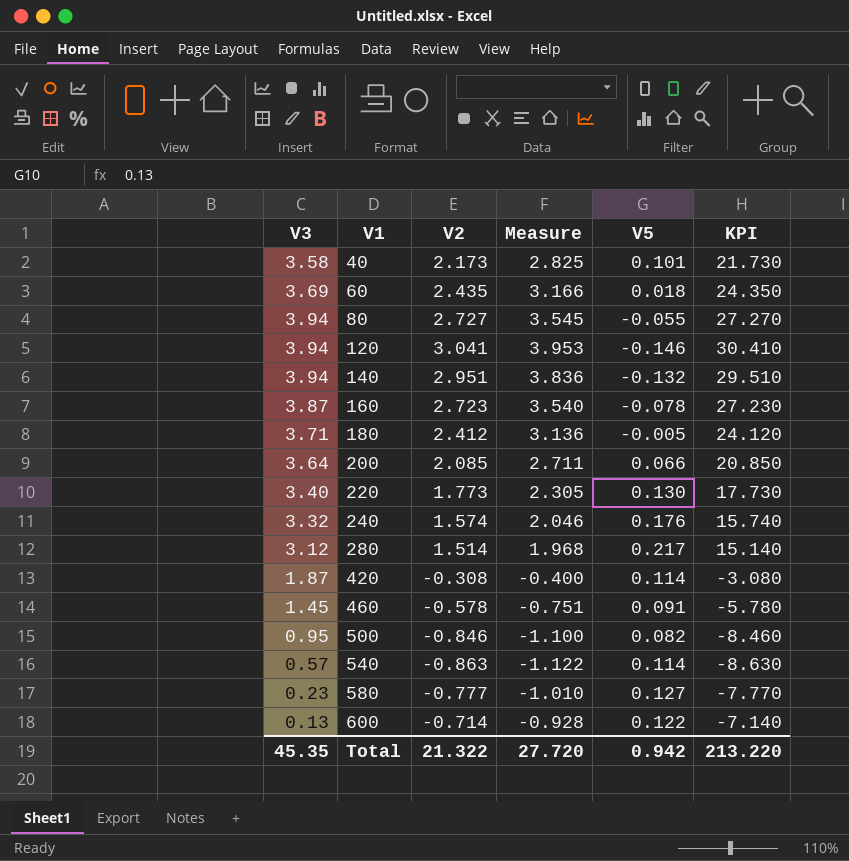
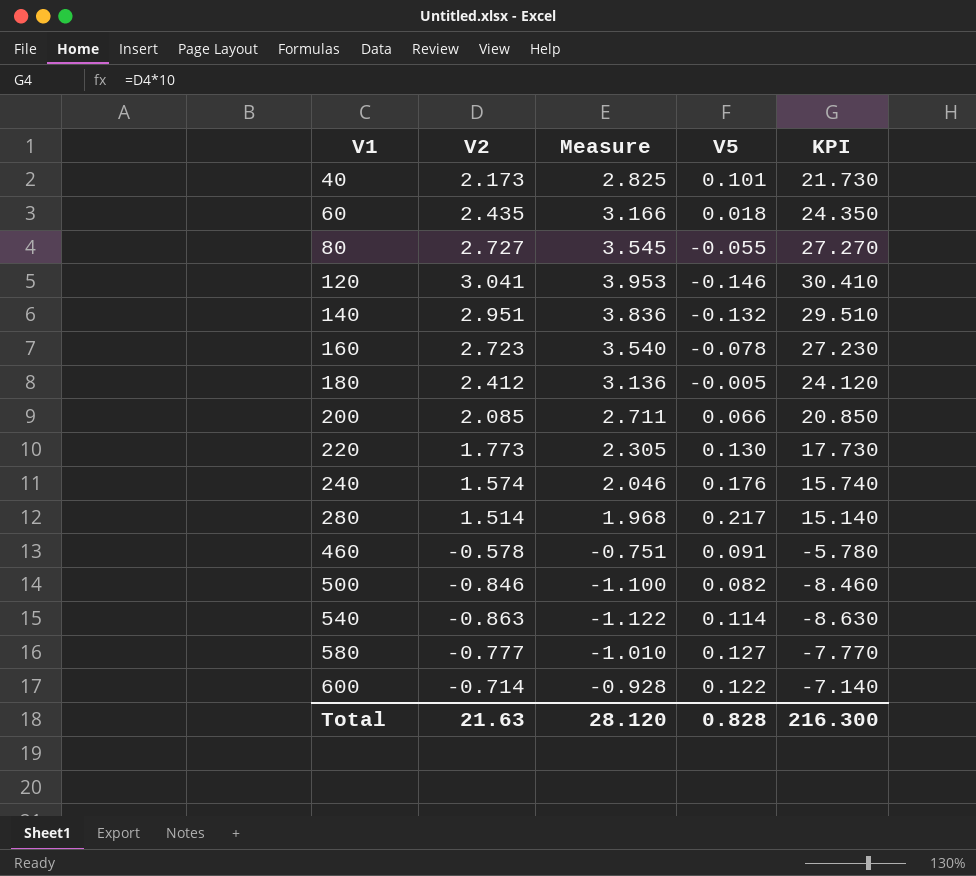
column V3 | position: 1 -> none
row 420: 1.87 | -0.308 | -0.400 | 0.114 | -3.080 -> none
Total | V2: 21.322 -> 21.63
Total | Measure: 27.720 -> 28.120
Total | V5: 0.942 -> 0.828
Total | KPI: 213.220 -> 216.300

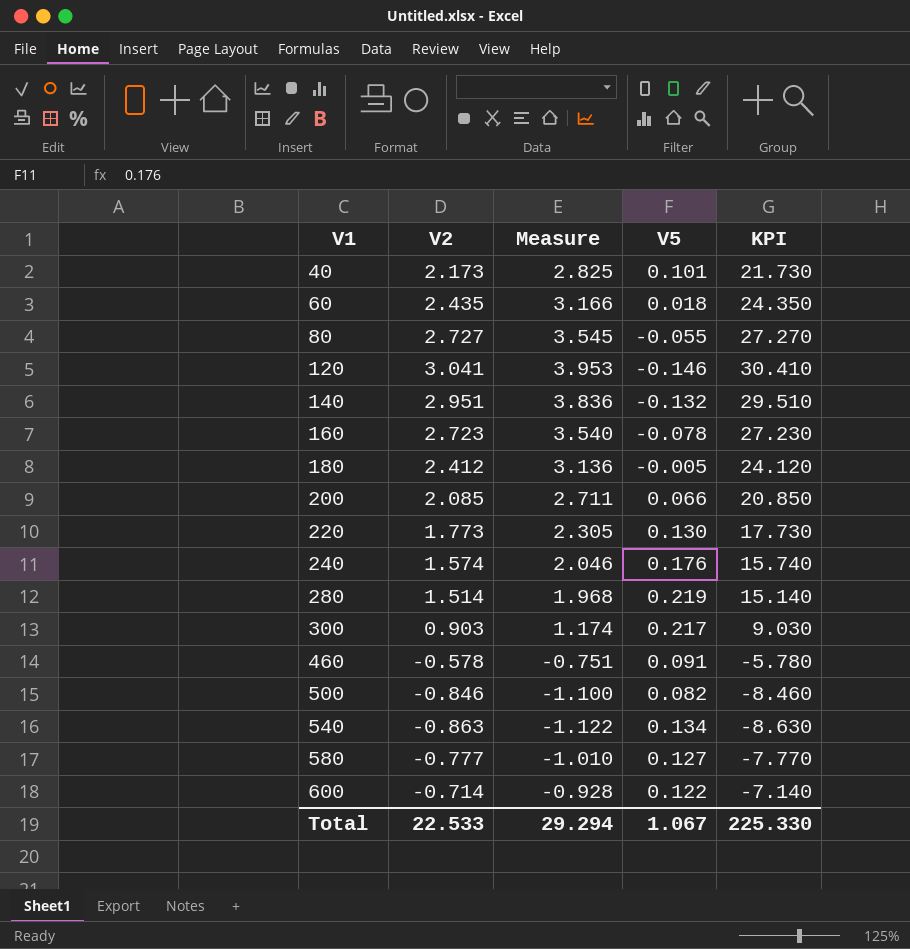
280 | V5: 0.217 -> 0.219
row 300: none -> 0.903 | 1.174 | 0.217 | 9.030
540 | V5: 0.114 -> 0.134
Total | V2: 21.63 -> 22.533
Total | Measure: 28.120 -> 29.294
Total | V5: 0.828 -> 1.067
Total | KPI: 216.300 -> 225.330

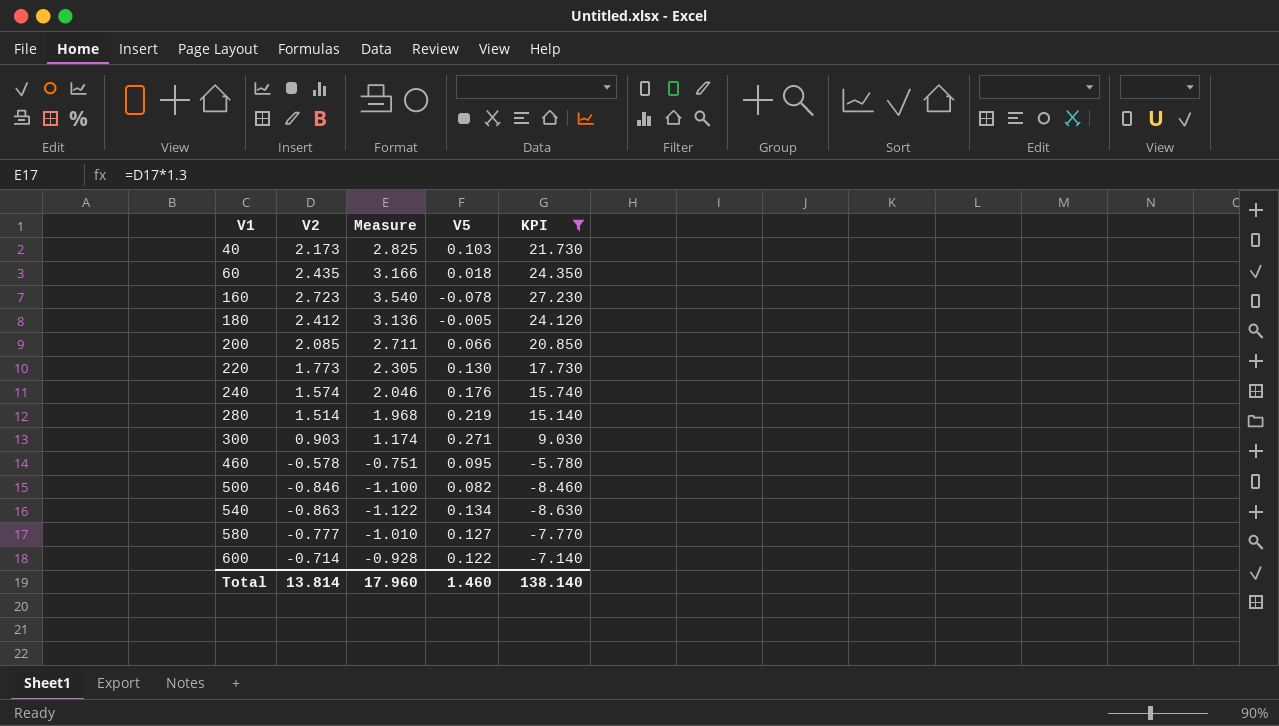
filter: none -> KPI <= 27.230
40 | V5: 0.101 -> 0.103
300 | V5: 0.217 -> 0.271
460 | V5: 0.091 -> 0.095
Total | V2: 22.533 -> 13.814
Total | Measure: 29.294 -> 17.960
Total | V5: 1.067 -> 1.460
Total | KPI: 225.330 -> 138.140

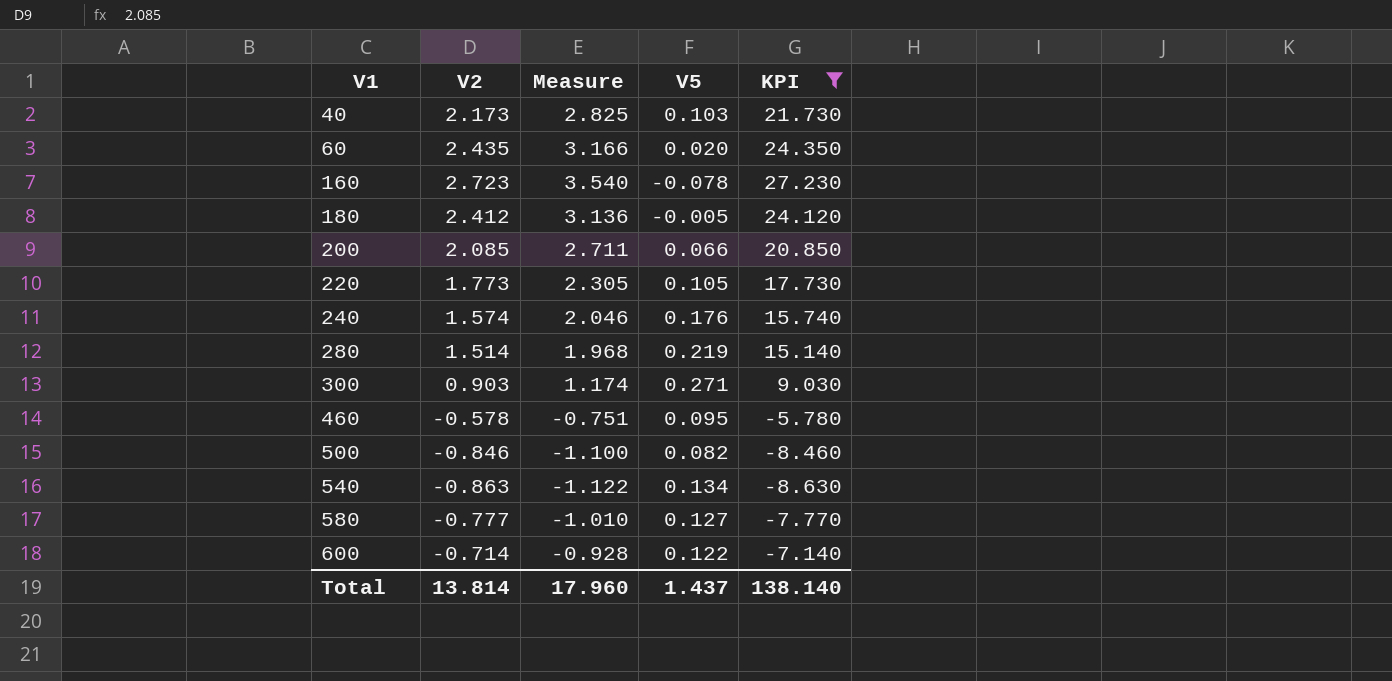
60 | V5: 0.018 -> 0.020
220 | V5: 0.130 -> 0.105
Total | V5: 1.460 -> 1.437

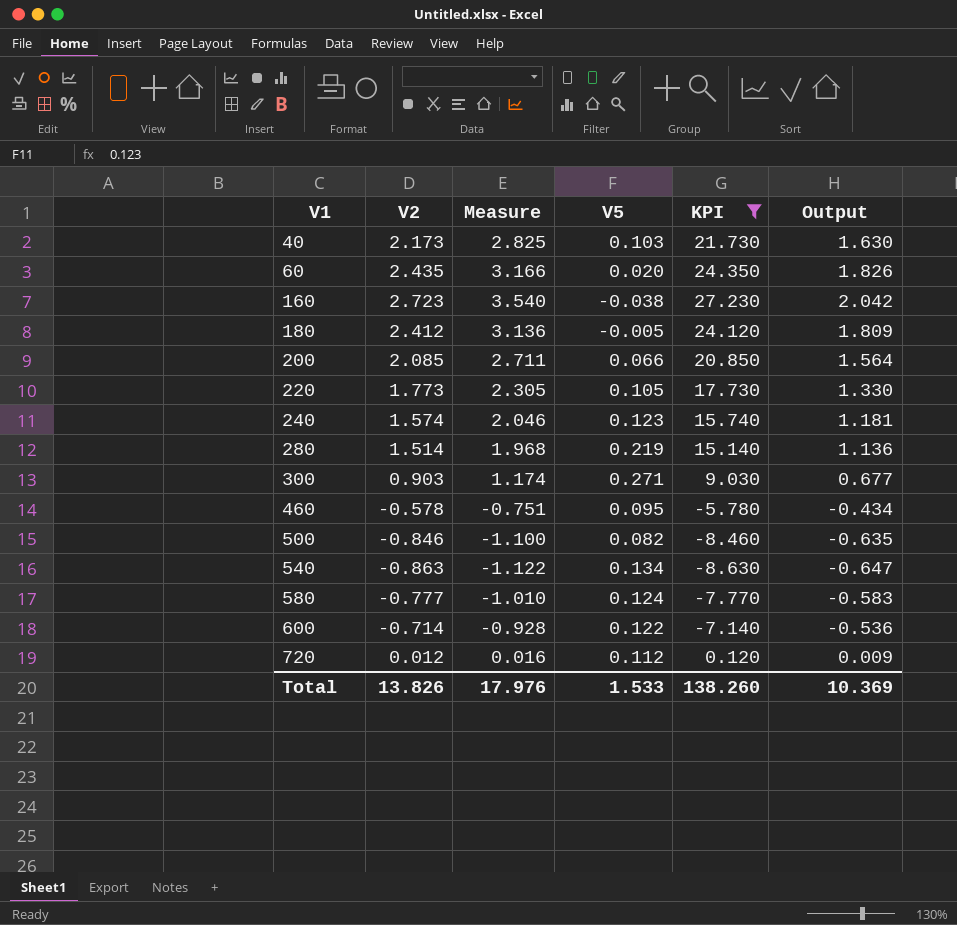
column Output | formula: none -> [V2] * 0.75
160 | V5: -0.078 -> -0.038
240 | V5: 0.176 -> 0.123
580 | V5: 0.127 -> 0.124
row 720: none -> 0.012 | 0.016 | 0.112 | 0.120 | 0.009
Total | V2: 13.814 -> 13.826
Total | Measure: 17.960 -> 17.976
Total | V5: 1.437 -> 1.533
Total | KPI: 138.140 -> 138.260

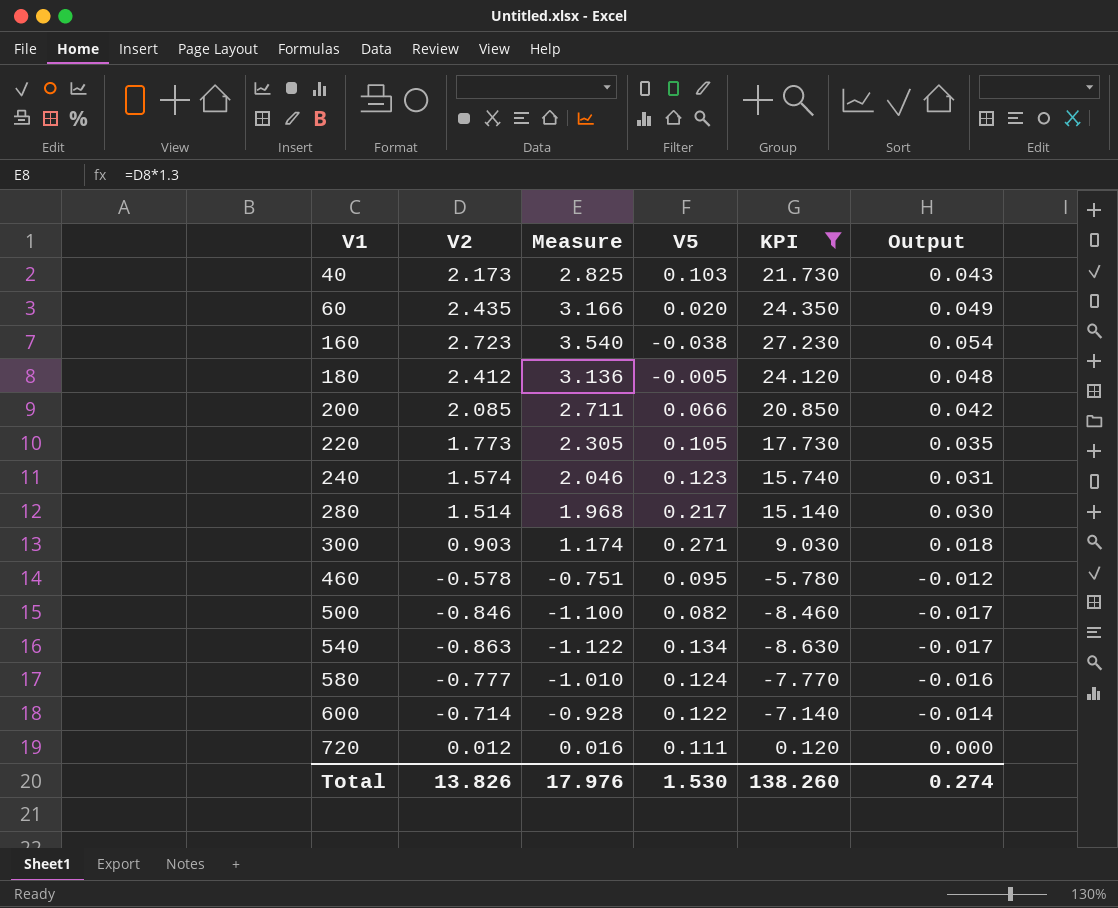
column Output | formula: [V2] * 0.75 -> [V2] * 0.02
280 | V5: 0.219 -> 0.217
720 | V5: 0.112 -> 0.111
Total | V5: 1.533 -> 1.530
Total | Output: 10.369 -> 0.274

